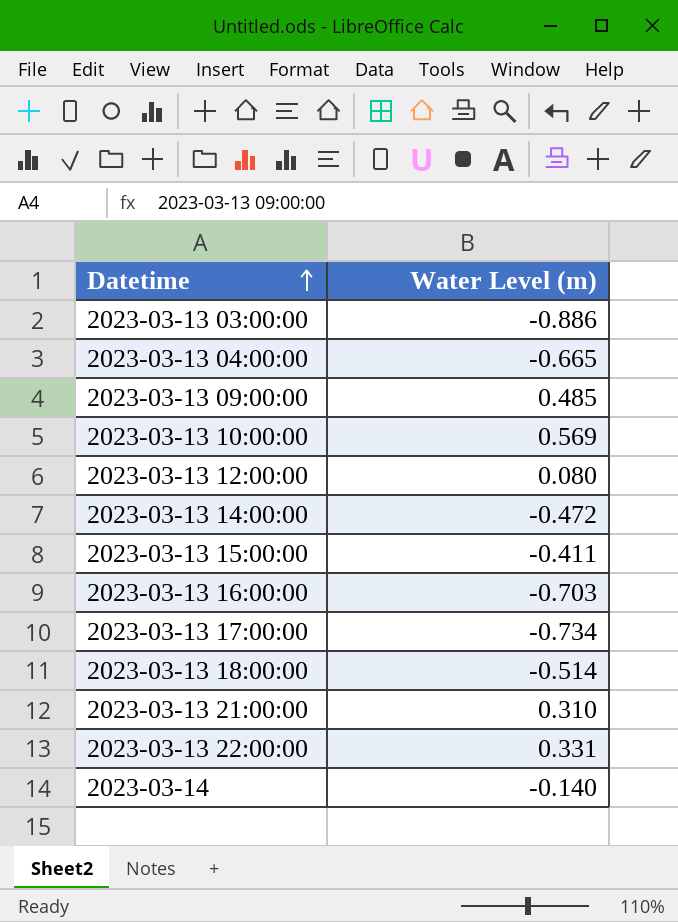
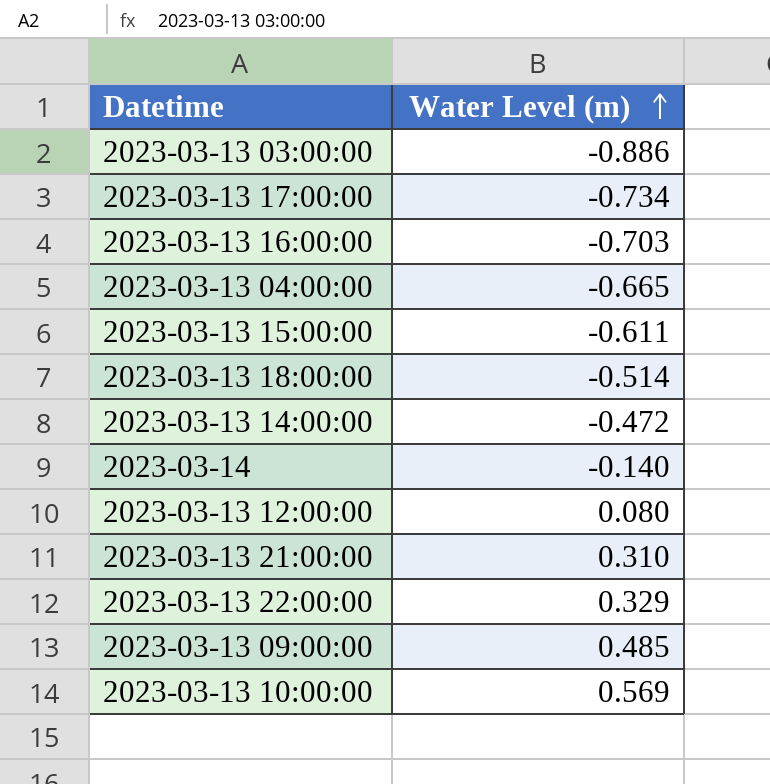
row order: Datetime ascending -> Water Level (m) ascending
2023-03-13 15:00:00 | Water Level (m): -0.411 -> -0.611
2023-03-13 22:00:00 | Water Level (m): 0.331 -> 0.329

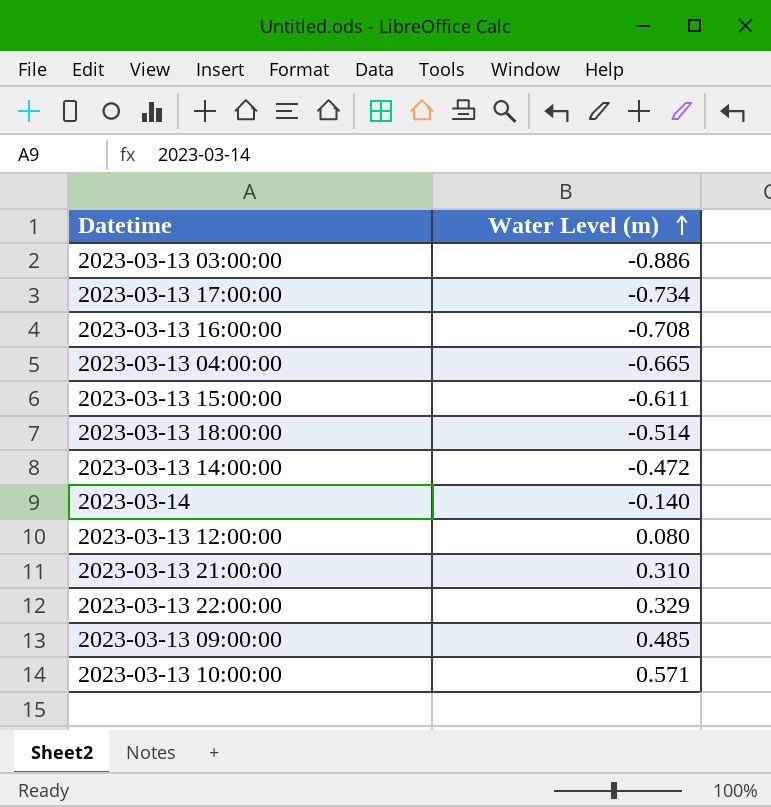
2023-03-13 16:00:00 | Water Level (m): -0.703 -> -0.708
2023-03-13 10:00:00 | Water Level (m): 0.569 -> 0.571

